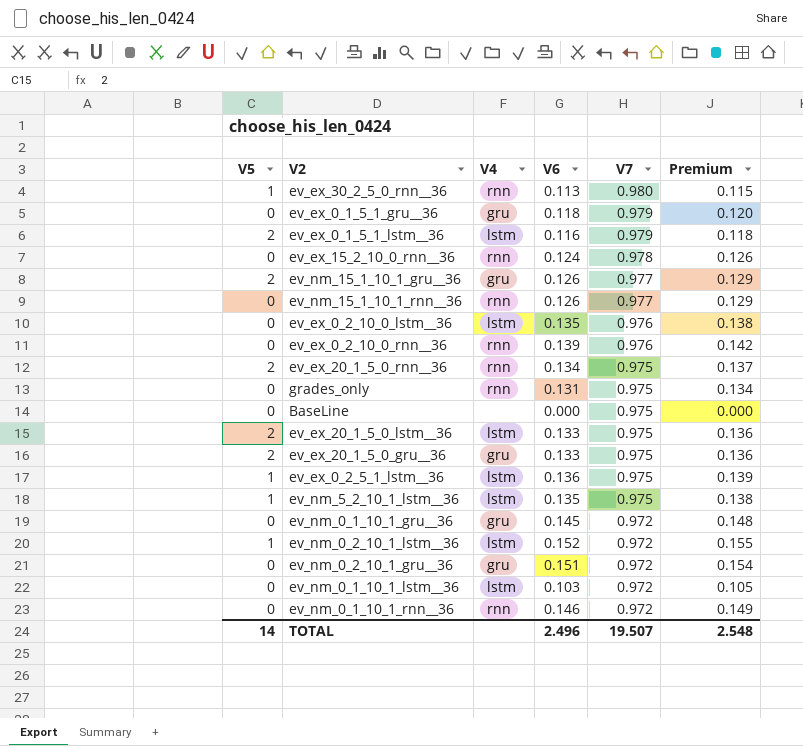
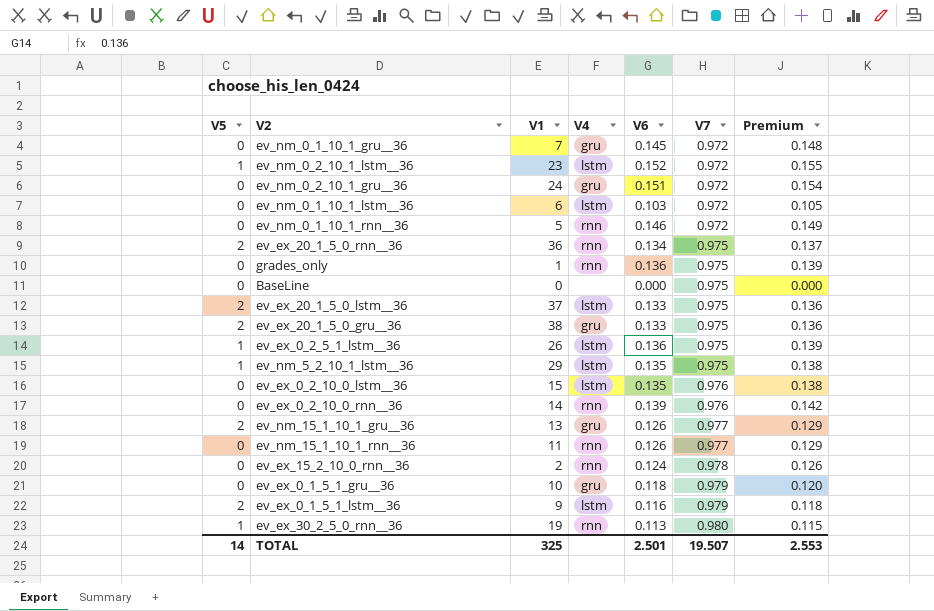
row order: V7 descending -> V7 ascending
column V1 | position: none -> 3
grades_only | V6: 0.131 -> 0.136
grades_only | Premium: 0.134 -> 0.139
TOTAL | V6: 2.496 -> 2.501
TOTAL | Premium: 2.548 -> 2.553

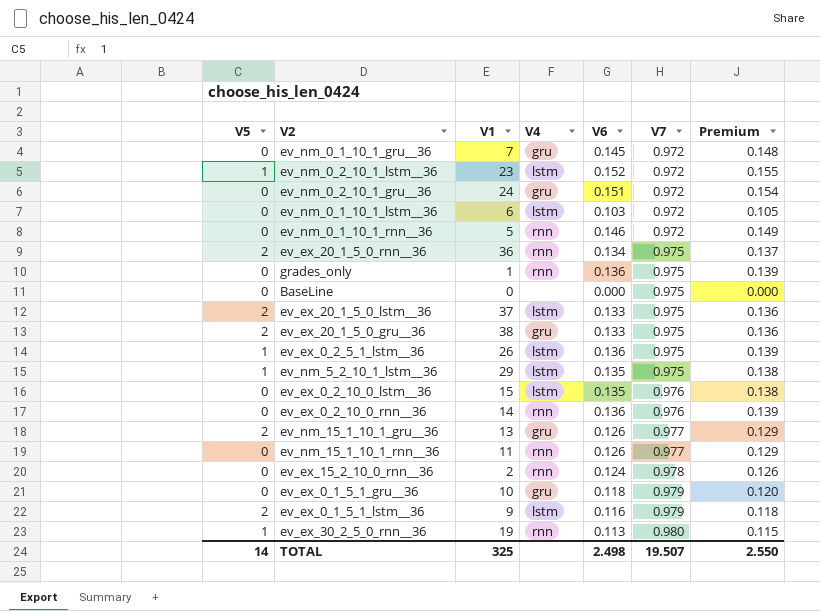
ev_ex_0_2_10_0_rnn__36 | V6: 0.139 -> 0.136
ev_ex_0_2_10_0_rnn__36 | Premium: 0.142 -> 0.139
TOTAL | V6: 2.501 -> 2.498
TOTAL | Premium: 2.553 -> 2.550

